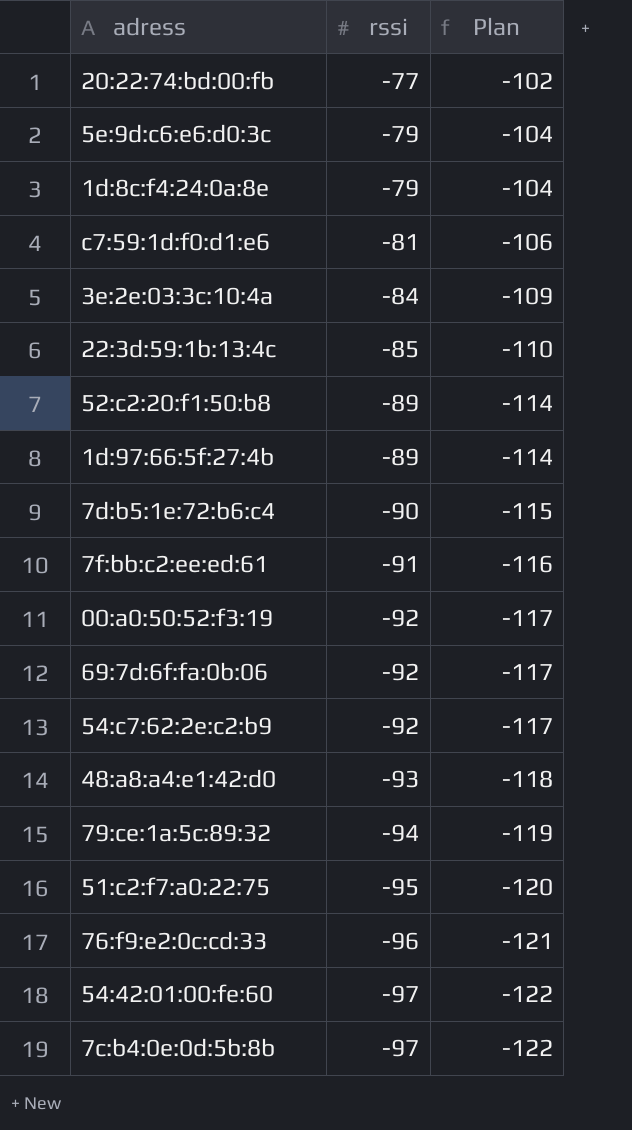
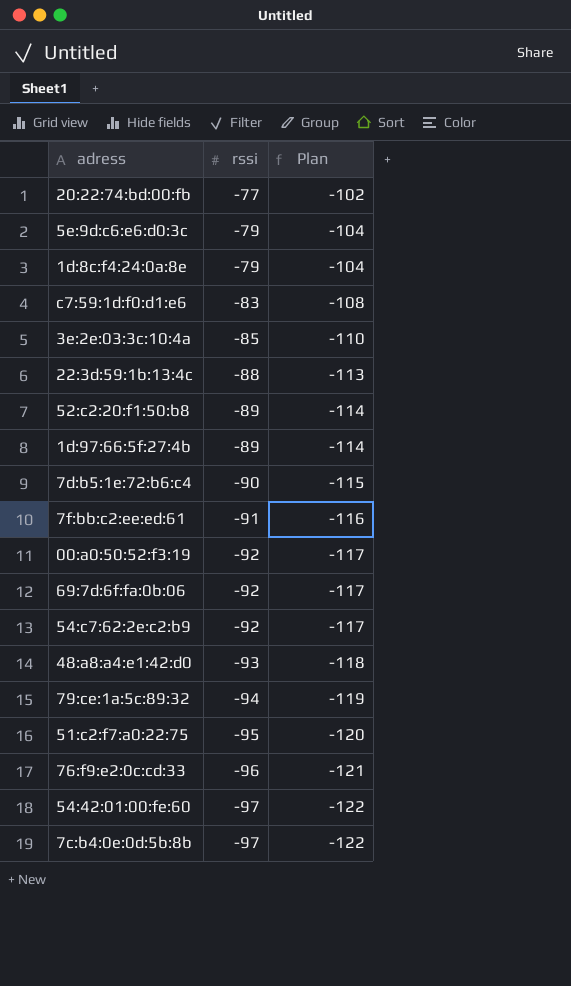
c7:59:1d:f0:d1:e6 | rssi: -81 -> -83
c7:59:1d:f0:d1:e6 | Plan: -106 -> -108
3e:2e:03:3c:10:4a | rssi: -84 -> -85
3e:2e:03:3c:10:4a | Plan: -109 -> -110
22:3d:59:1b:13:4c | rssi: -85 -> -88
22:3d:59:1b:13:4c | Plan: -110 -> -113

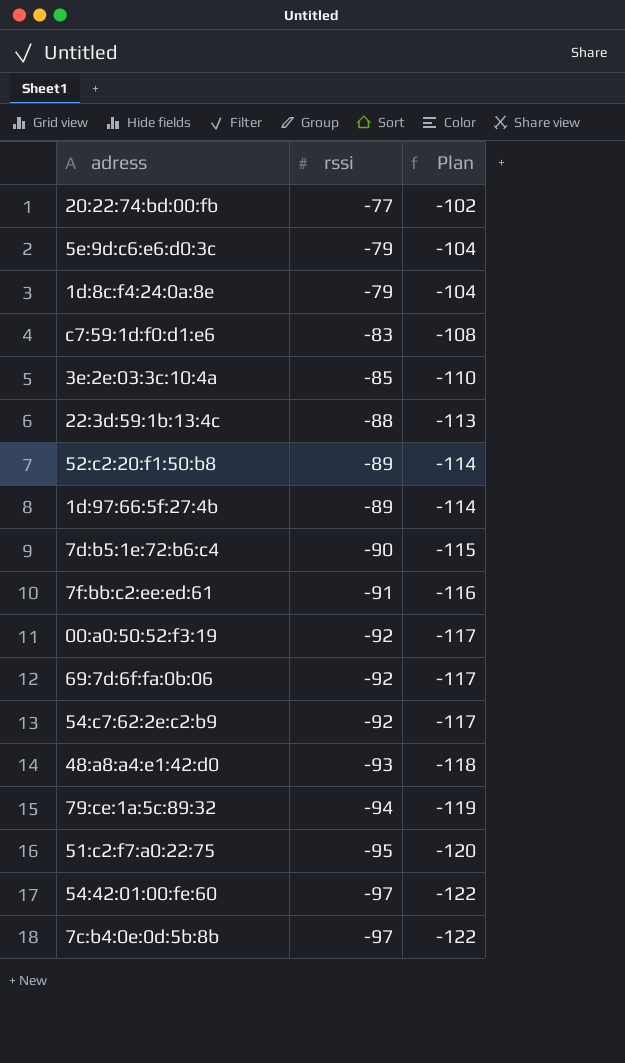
row 76:f9:e2:0c:cd:33: -96 | -121 -> none

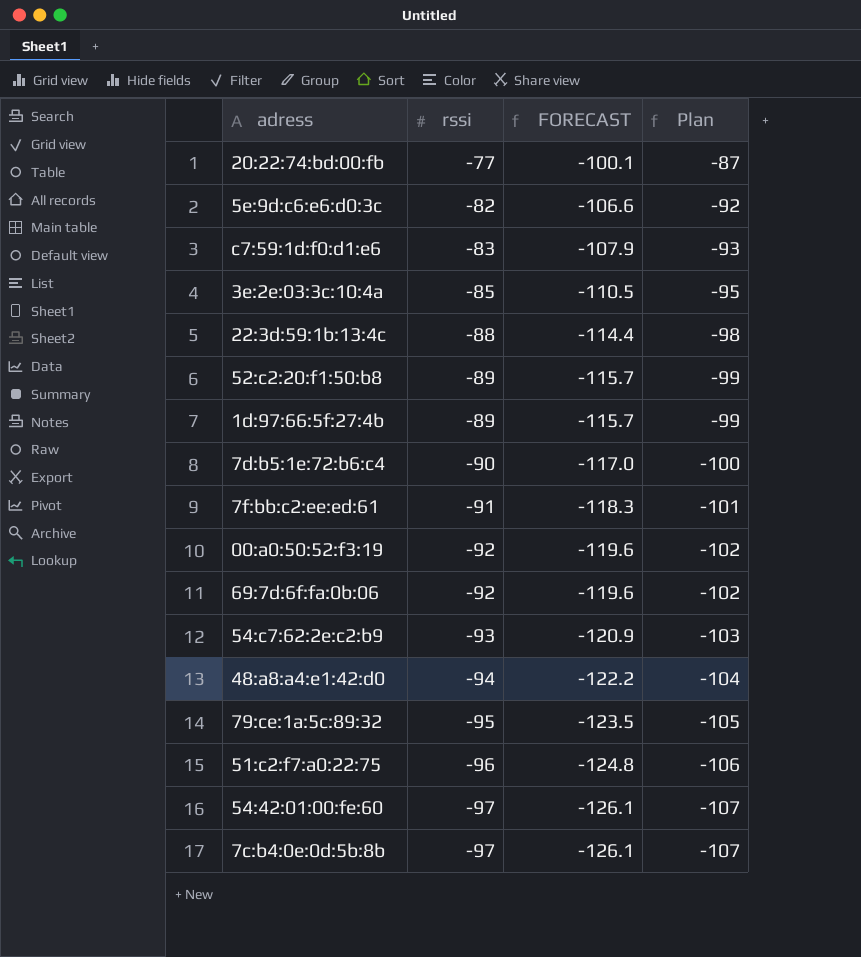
column FORECAST | formula: none -> [rssi] * 1.3
column Plan | formula: [rssi] - 25 -> [rssi] - 10
row 1d:8c:f4:24:0a:8e: -79 | -104 -> none
5e:9d:c6:e6:d0:3c | rssi: -79 -> -82
54:c7:62:2e:c2:b9 | rssi: -92 -> -93
48:a8:a4:e1:42:d0 | rssi: -93 -> -94
79:ce:1a:5c:89:32 | rssi: -94 -> -95
51:c2:f7:a0:22:75 | rssi: -95 -> -96

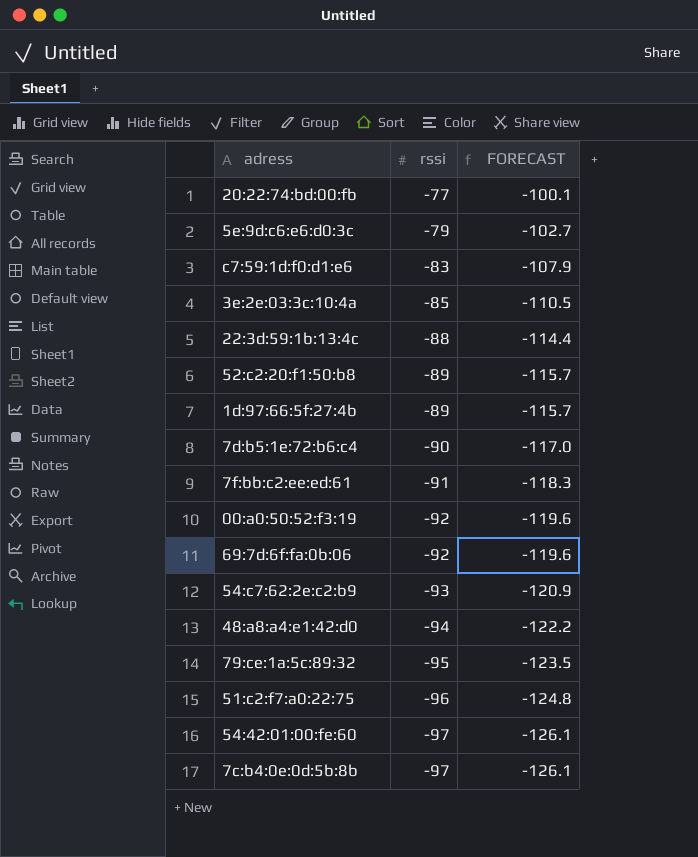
column Plan | formula: [rssi] - 10 -> none
5e:9d:c6:e6:d0:3c | rssi: -82 -> -79
5e:9d:c6:e6:d0:3c | FORECAST: -106.6 -> -102.7

